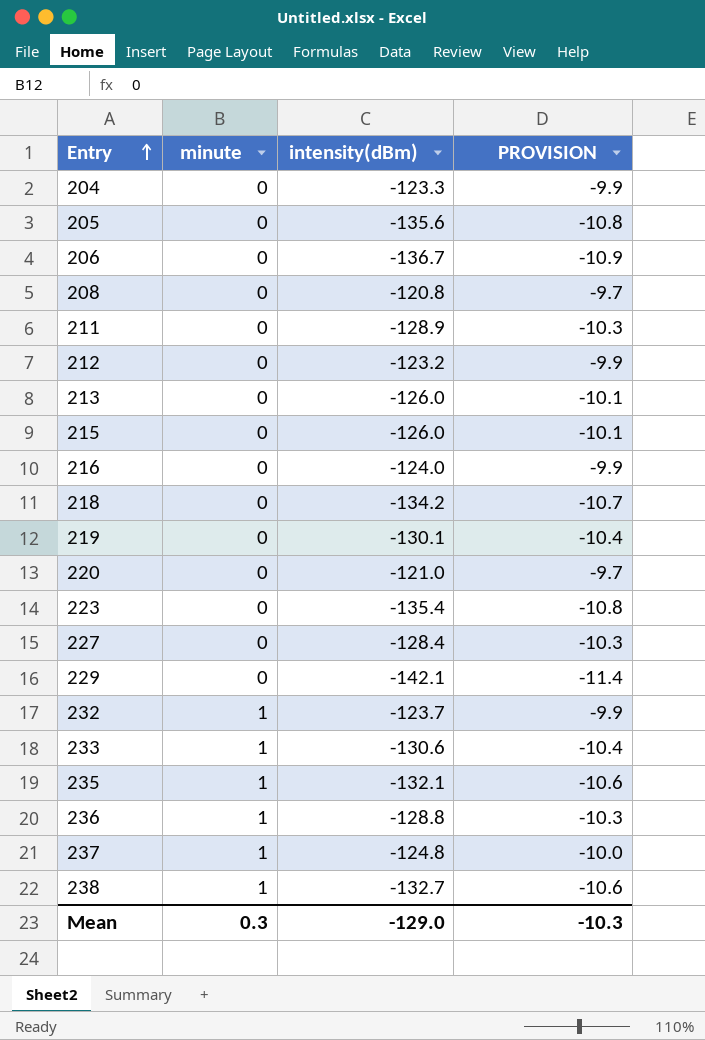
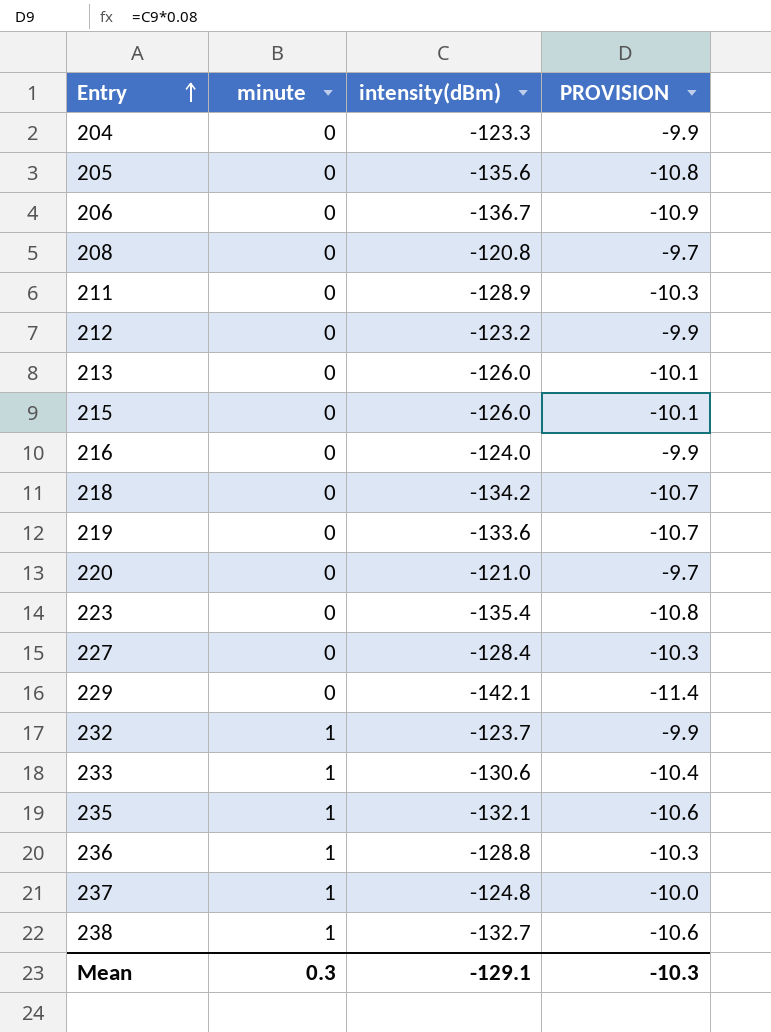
219 | intensity(dBm): -130.1 -> -133.6
219 | PROVISION: -10.4 -> -10.7
Mean | intensity(dBm): -129.0 -> -129.1

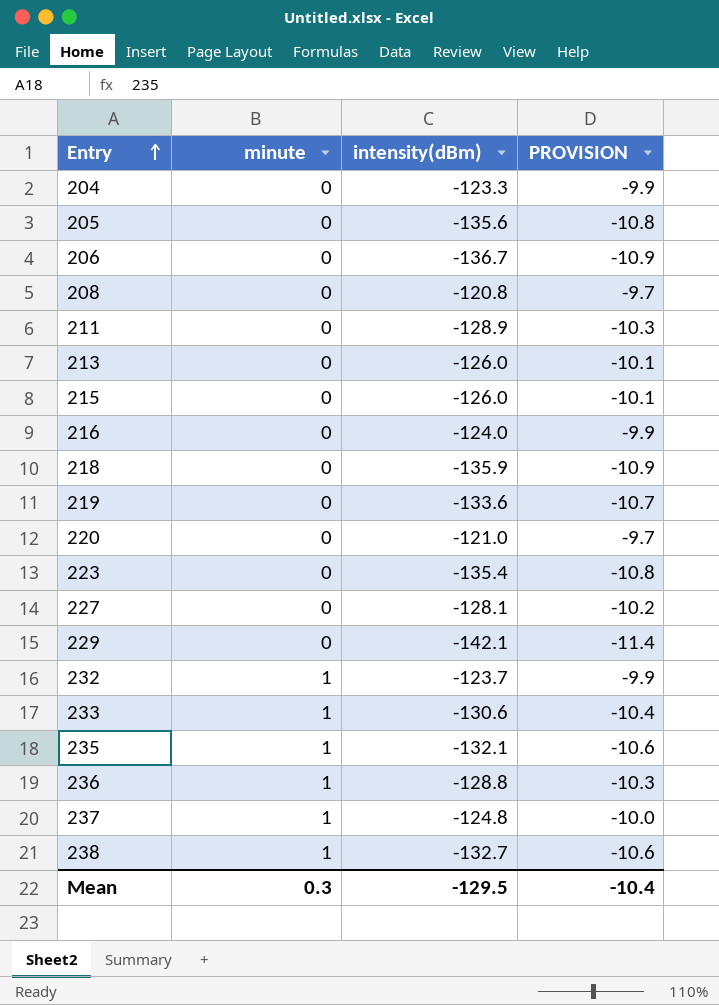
row 212: 0 | -123.2 | -9.9 -> none
218 | intensity(dBm): -134.2 -> -135.9
218 | PROVISION: -10.7 -> -10.9
227 | intensity(dBm): -128.4 -> -128.1
227 | PROVISION: -10.3 -> -10.2
Mean | intensity(dBm): -129.1 -> -129.5
Mean | PROVISION: -10.3 -> -10.4

